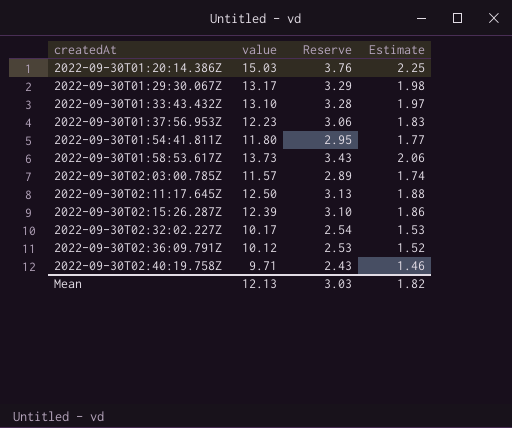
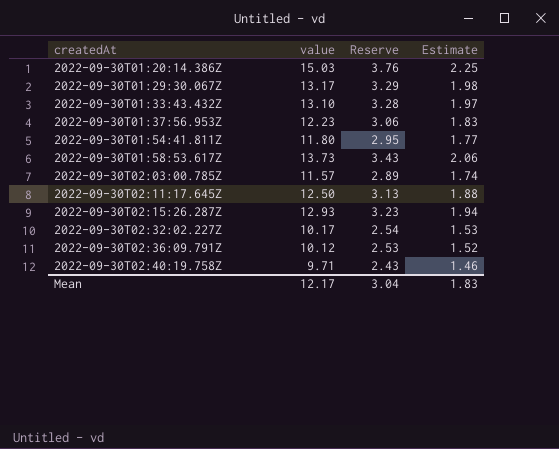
2022-09-30T02:15:26.287Z | value: 12.39 -> 12.93
2022-09-30T02:15:26.287Z | Reserve: 3.10 -> 3.23
2022-09-30T02:15:26.287Z | Estimate: 1.86 -> 1.94
Mean | value: 12.13 -> 12.17
Mean | Reserve: 3.03 -> 3.04
Mean | Estimate: 1.82 -> 1.83

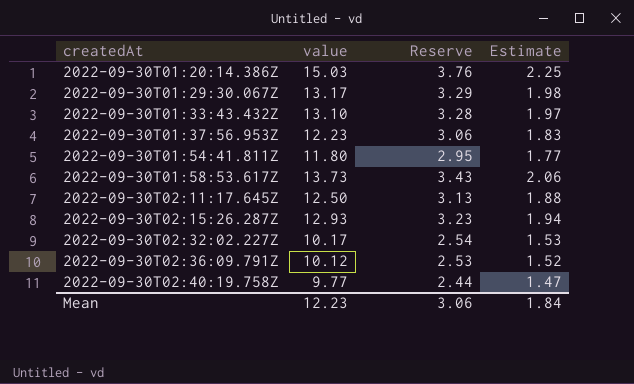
row 2022-09-30T02:03:00.785Z: 11.57 | 2.89 | 1.74 -> none
2022-09-30T02:40:19.758Z | value: 9.71 -> 9.77
2022-09-30T02:40:19.758Z | Reserve: 2.43 -> 2.44
2022-09-30T02:40:19.758Z | Estimate: 1.46 -> 1.47
Mean | value: 12.17 -> 12.23
Mean | Reserve: 3.04 -> 3.06
Mean | Estimate: 1.83 -> 1.84

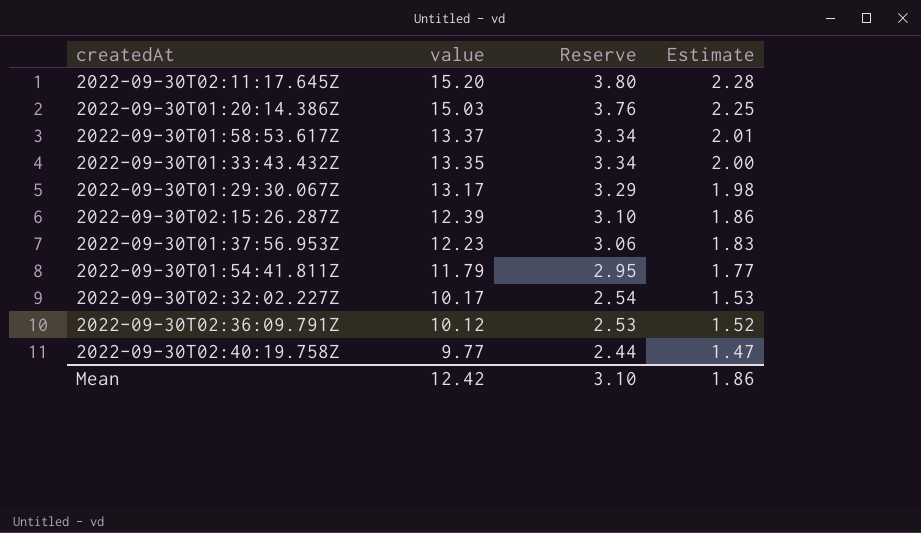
row order: createdAt ascending -> value descending
2022-09-30T02:11:17.645Z | value: 12.50 -> 15.20
2022-09-30T02:11:17.645Z | Reserve: 3.13 -> 3.80
2022-09-30T02:11:17.645Z | Estimate: 1.88 -> 2.28
2022-09-30T01:58:53.617Z | value: 13.73 -> 13.37
2022-09-30T01:58:53.617Z | Reserve: 3.43 -> 3.34
2022-09-30T01:58:53.617Z | Estimate: 2.06 -> 2.01
2022-09-30T01:33:43.432Z | value: 13.10 -> 13.35
2022-09-30T01:33:43.432Z | Reserve: 3.28 -> 3.34
2022-09-30T01:33:43.432Z | Estimate: 1.97 -> 2.00
2022-09-30T02:15:26.287Z | value: 12.93 -> 12.39
2022-09-30T02:15:26.287Z | Reserve: 3.23 -> 3.10
2022-09-30T02:15:26.287Z | Estimate: 1.94 -> 1.86
2022-09-30T01:54:41.811Z | value: 11.80 -> 11.79
Mean | value: 12.23 -> 12.42
Mean | Reserve: 3.06 -> 3.10
Mean | Estimate: 1.84 -> 1.86

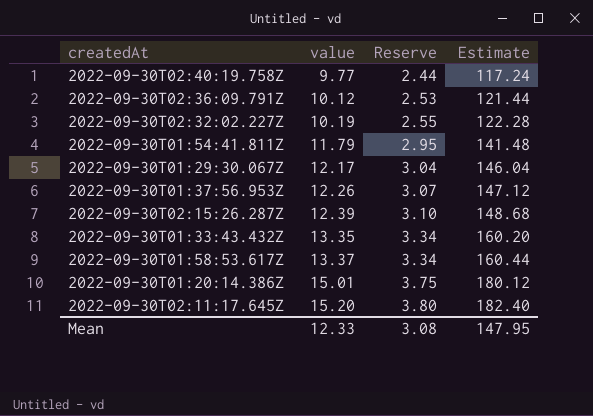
row order: value descending -> value ascending
column Estimate | formula: [value] * 0.15 -> [value] * 12
2022-09-30T02:32:02.227Z | value: 10.17 -> 10.19
2022-09-30T02:32:02.227Z | Reserve: 2.54 -> 2.55
2022-09-30T01:29:30.067Z | value: 13.17 -> 12.17
2022-09-30T01:29:30.067Z | Reserve: 3.29 -> 3.04
2022-09-30T01:37:56.953Z | value: 12.23 -> 12.26
2022-09-30T01:37:56.953Z | Reserve: 3.06 -> 3.07
2022-09-30T01:20:14.386Z | value: 15.03 -> 15.01
2022-09-30T01:20:14.386Z | Reserve: 3.76 -> 3.75
Mean | value: 12.42 -> 12.33
Mean | Reserve: 3.10 -> 3.08
Mean | Estimate: 1.86 -> 147.95

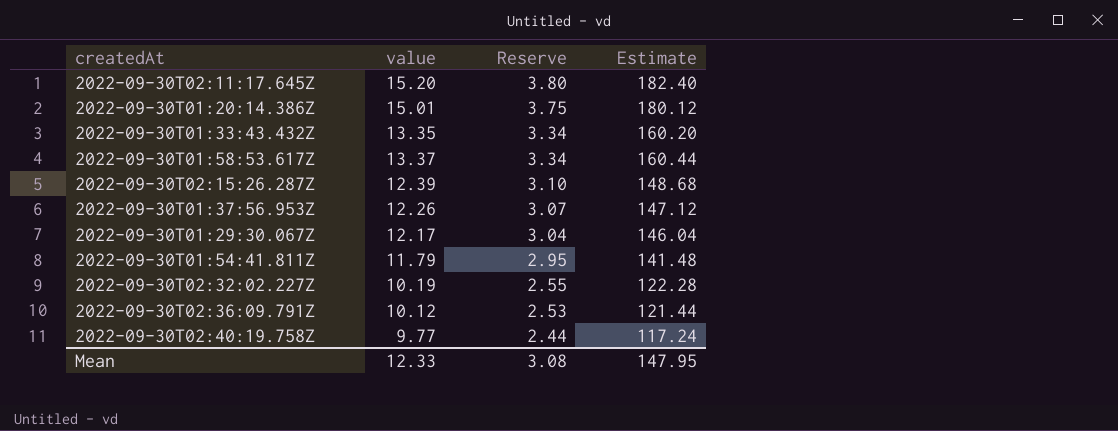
row order: value ascending -> Reserve descending

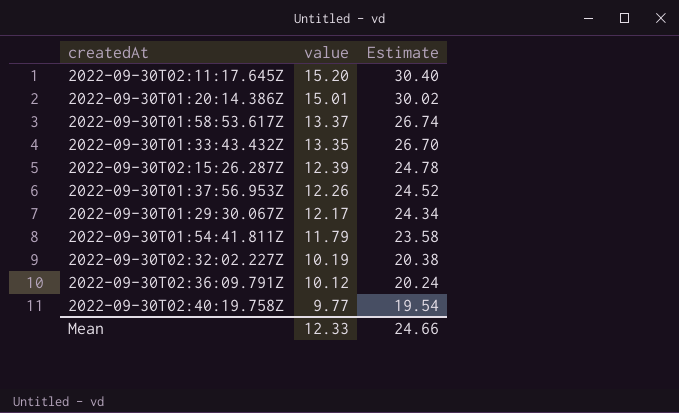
row order: Reserve descending -> value descending
column Reserve | formula: [value] * 0.25 -> none
column Estimate | formula: [value] * 12 -> [value] * 2
Mean | Estimate: 147.95 -> 24.66

